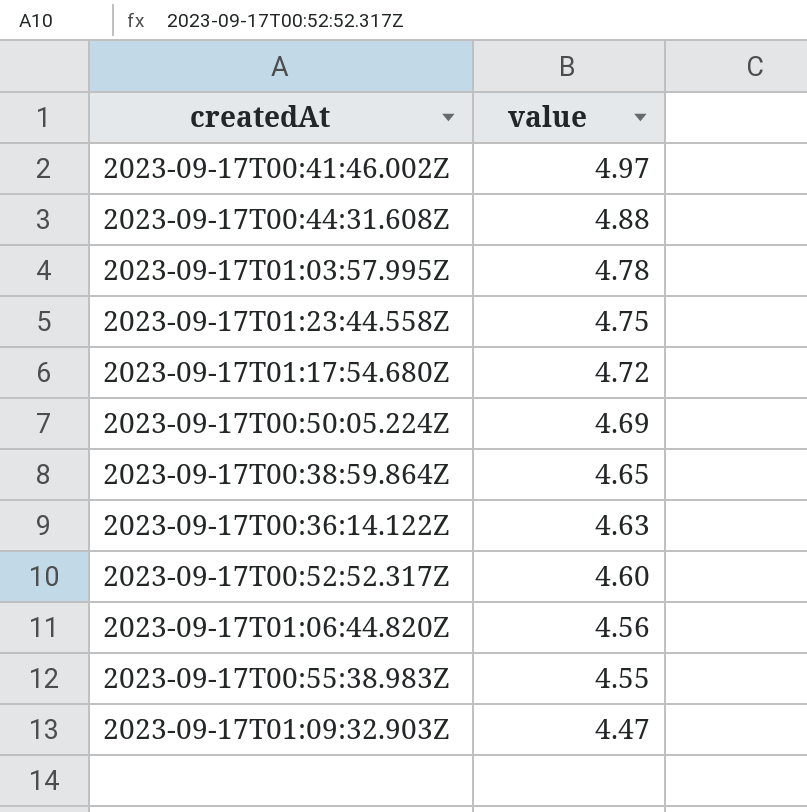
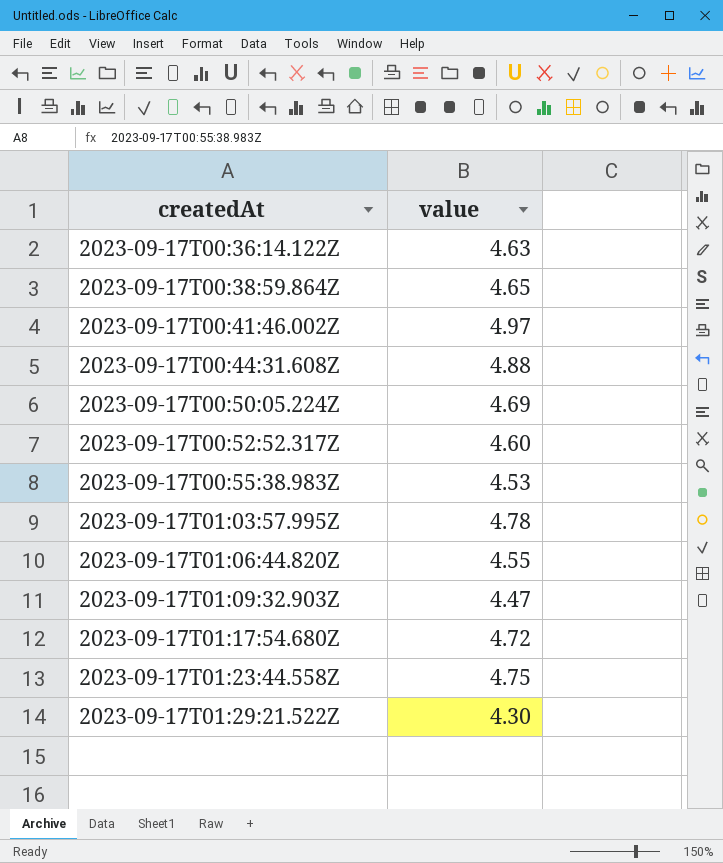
row order: value descending -> createdAt ascending
2023-09-17T00:55:38.983Z | value: 4.55 -> 4.53
2023-09-17T01:06:44.820Z | value: 4.56 -> 4.55
row 2023-09-17T01:29:21.522Z: none -> 4.30

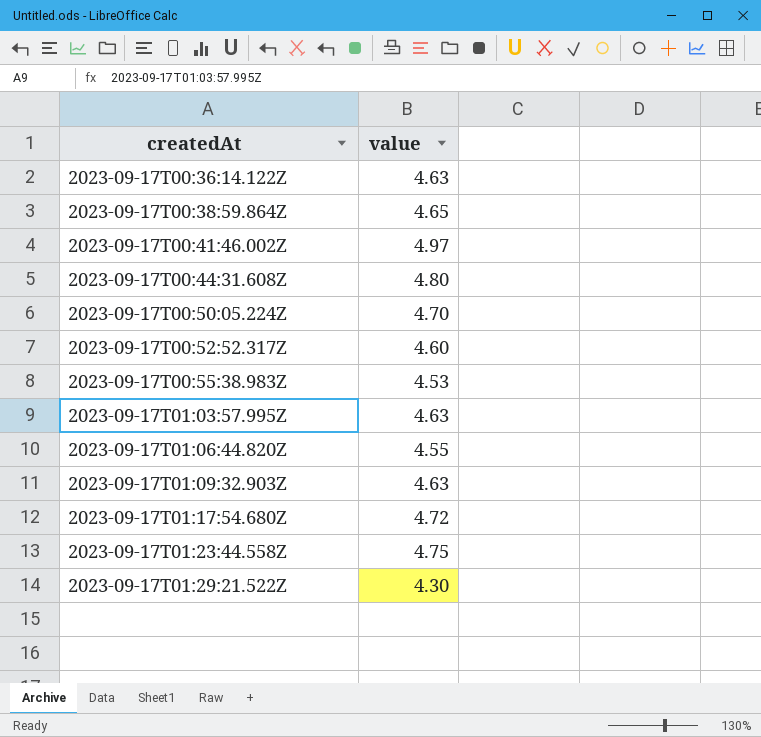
2023-09-17T00:44:31.608Z | value: 4.88 -> 4.80
2023-09-17T00:50:05.224Z | value: 4.69 -> 4.70
2023-09-17T01:03:57.995Z | value: 4.78 -> 4.63
2023-09-17T01:09:32.903Z | value: 4.47 -> 4.63

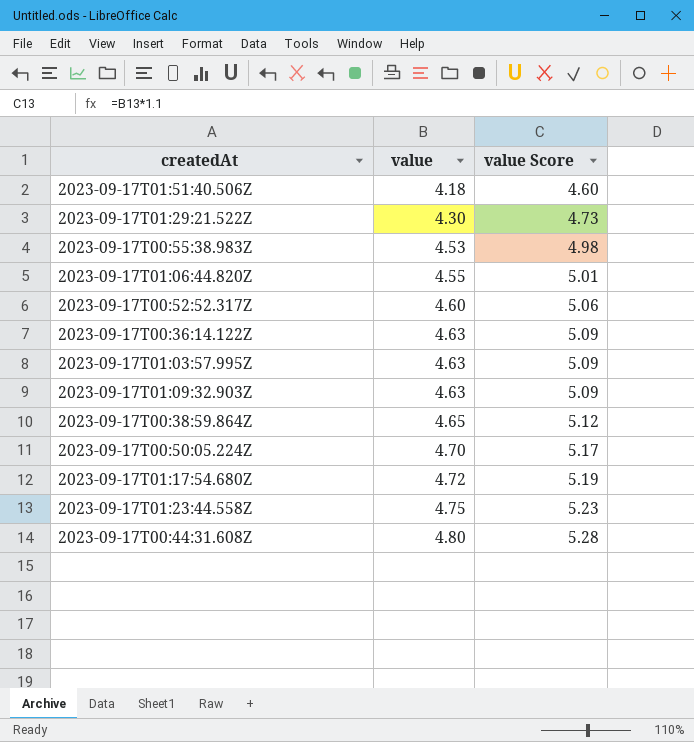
row order: createdAt ascending -> value ascending
column value Score | formula: none -> [value] * 1.1
row 2023-09-17T00:41:46.002Z: 4.97 -> none
row 2023-09-17T01:51:40.506Z: none -> 4.18 | 4.60

